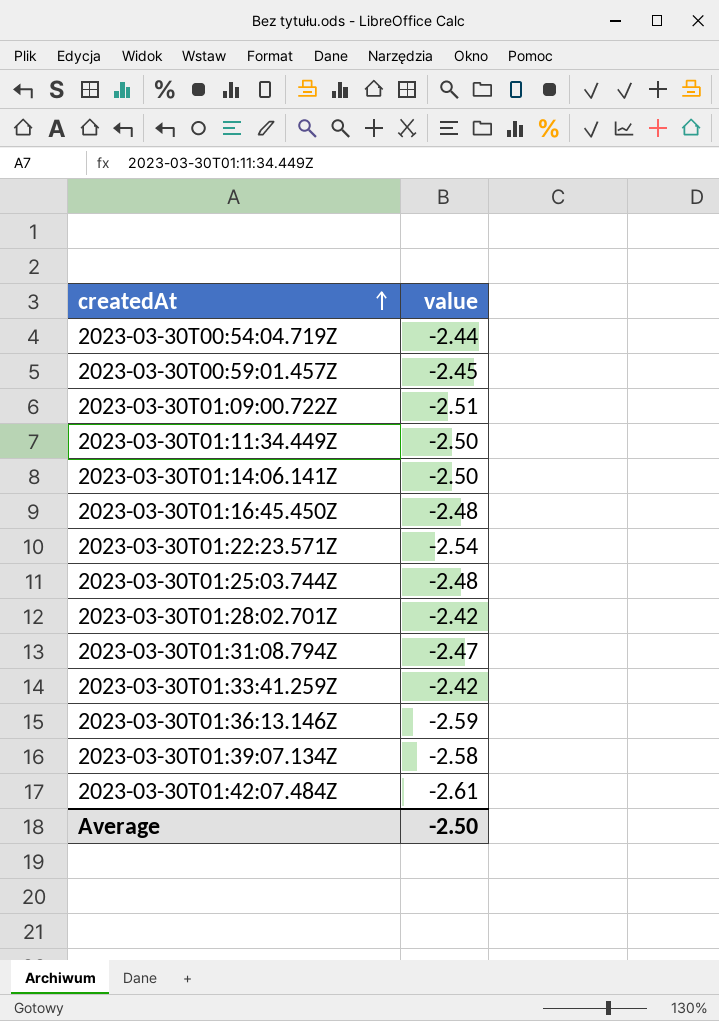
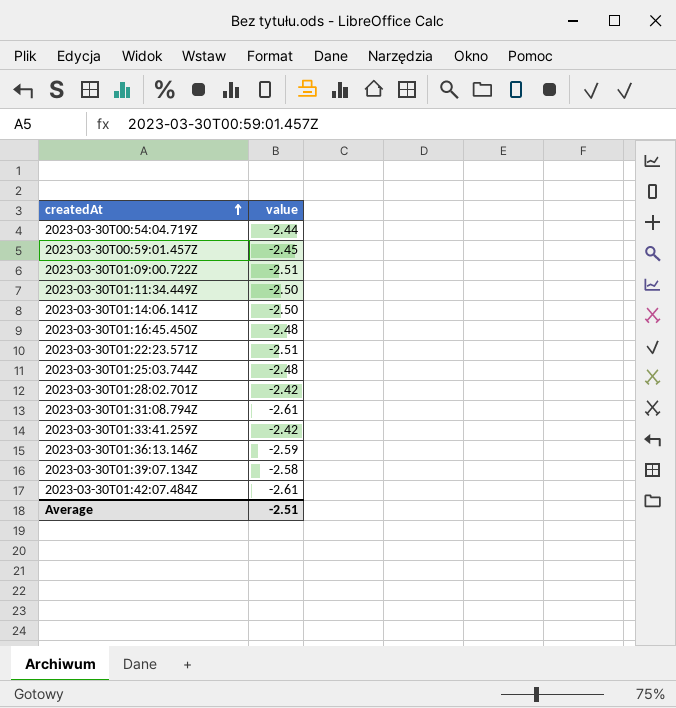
2023-03-30T01:22:23.571Z | value: -2.54 -> -2.51
2023-03-30T01:31:08.794Z | value: -2.47 -> -2.61
Average | value: -2.50 -> -2.51

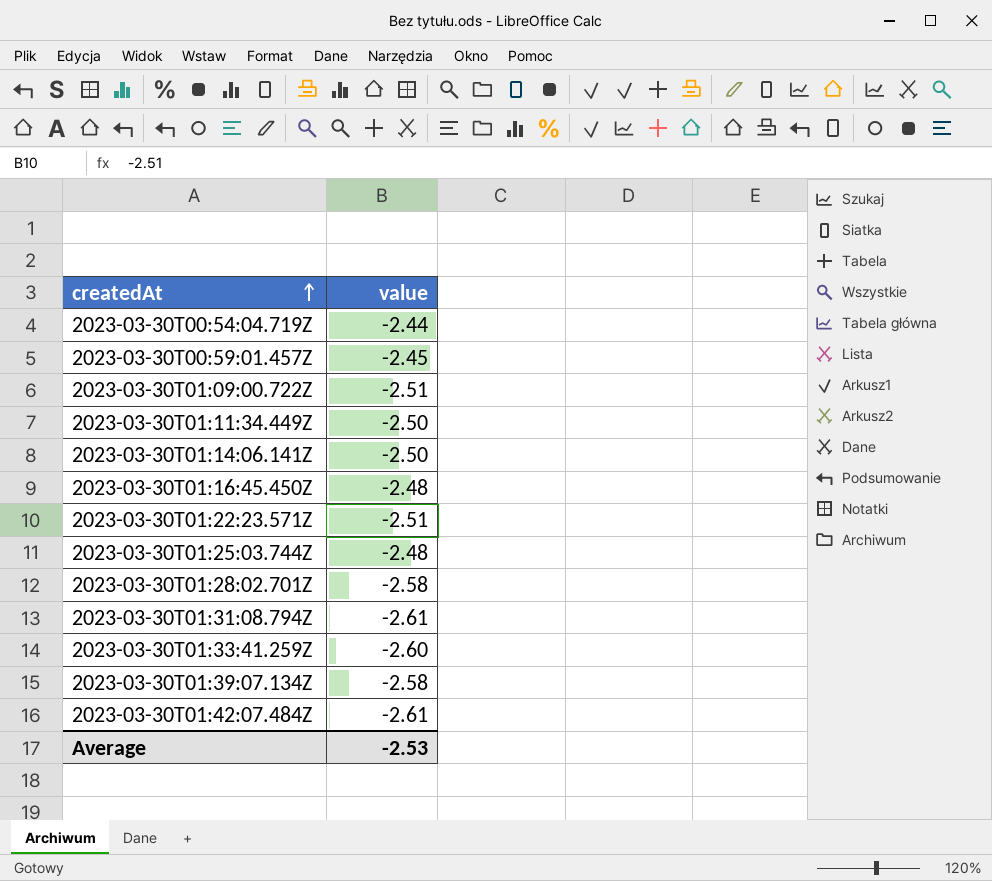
row 2023-03-30T01:36:13.146Z: -2.59 -> none
2023-03-30T01:28:02.701Z | value: -2.42 -> -2.58
2023-03-30T01:33:41.259Z | value: -2.42 -> -2.60
Average | value: -2.51 -> -2.53

